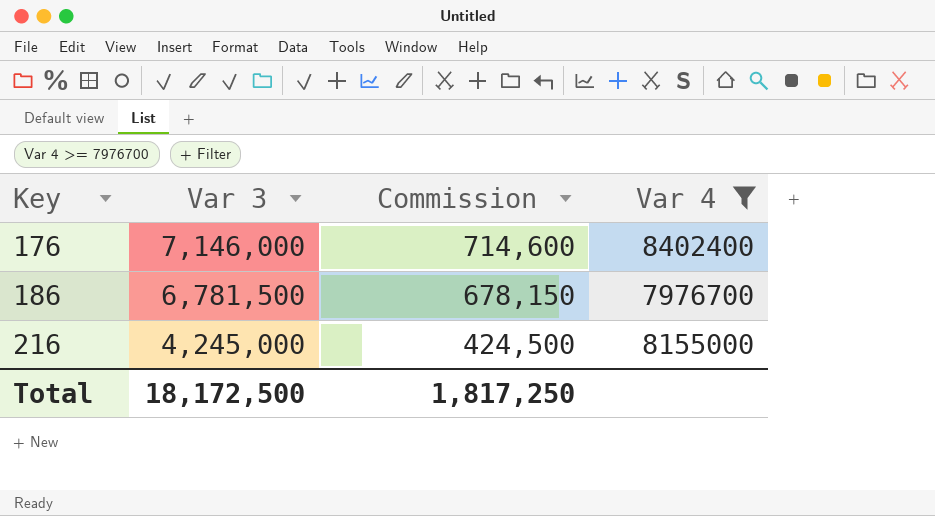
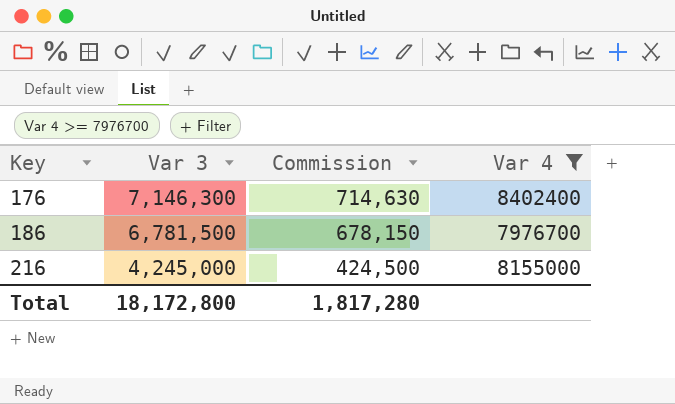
176 | Var 3: 7,146,000 -> 7,146,300
176 | Commission: 714,600 -> 714,630
Total | Var 3: 18,172,500 -> 18,172,800
Total | Commission: 1,817,250 -> 1,817,280

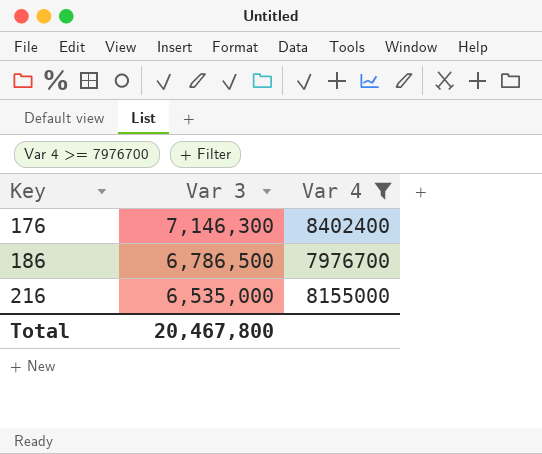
column Commission | formula: [Var 3] * 0.1 -> none
186 | Var 3: 6,781,500 -> 6,786,500
216 | Var 3: 4,245,000 -> 6,535,000
Total | Var 3: 18,172,800 -> 20,467,800

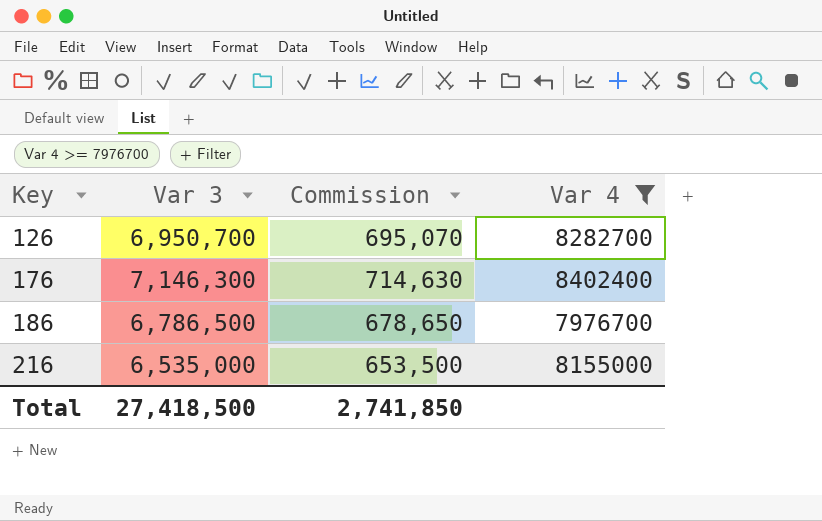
column Commission | formula: none -> [Var 3] * 0.1
row 126: none -> 6,950,700 | 695,070 | 8282700
Total | Var 3: 20,467,800 -> 27,418,500

